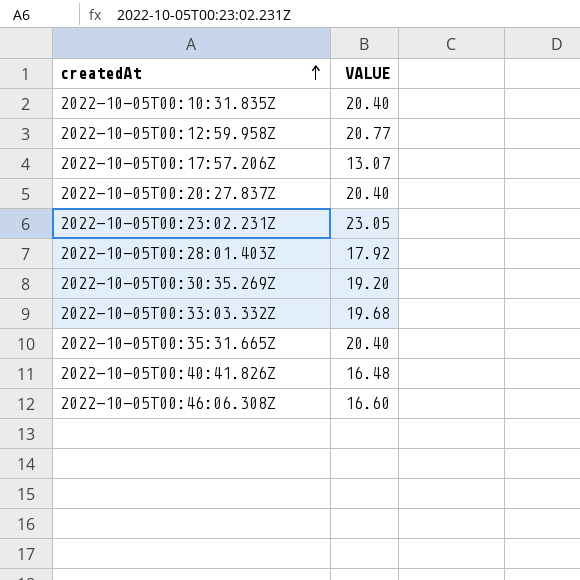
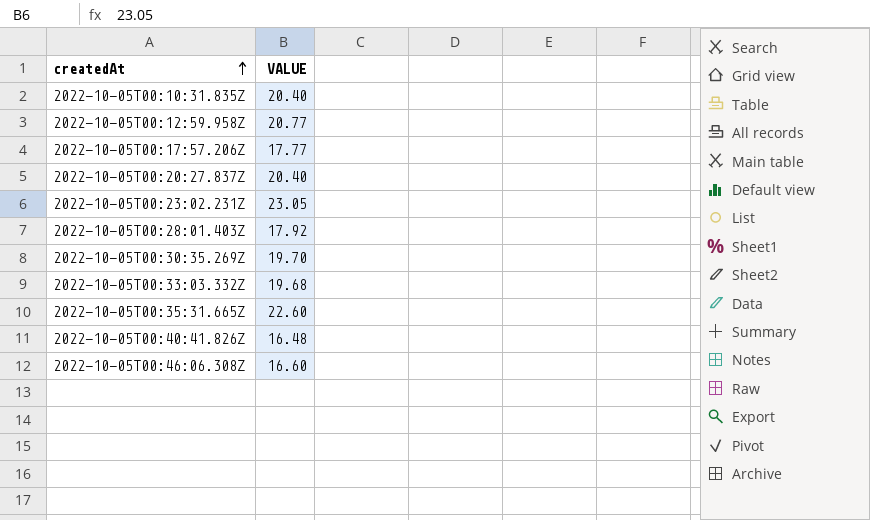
2022-10-05T00:17:57.206Z | VALUE: 13.07 -> 17.77
2022-10-05T00:30:35.269Z | VALUE: 19.20 -> 19.70
2022-10-05T00:35:31.665Z | VALUE: 20.40 -> 22.60

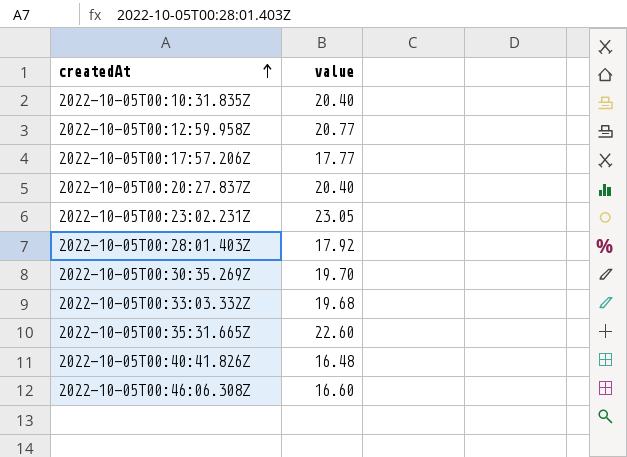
column name: VALUE -> value

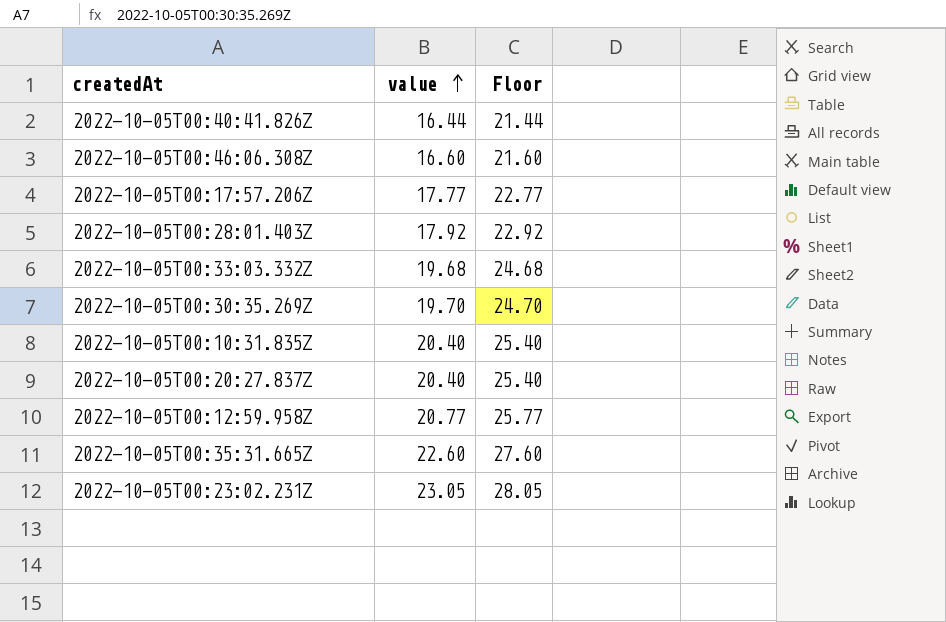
row order: createdAt ascending -> value ascending
column Floor | formula: none -> [value] + 5
2022-10-05T00:40:41.826Z | value: 16.48 -> 16.44

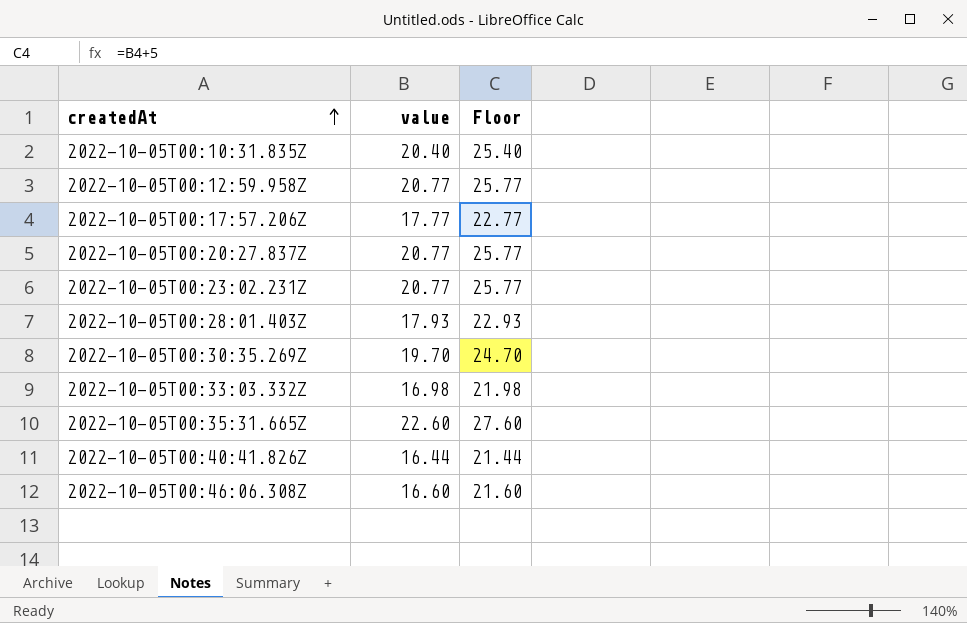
row order: value ascending -> createdAt ascending
2022-10-05T00:20:27.837Z | value: 20.40 -> 20.77
2022-10-05T00:20:27.837Z | Floor: 25.40 -> 25.77
2022-10-05T00:23:02.231Z | value: 23.05 -> 20.77
2022-10-05T00:23:02.231Z | Floor: 28.05 -> 25.77
2022-10-05T00:28:01.403Z | value: 17.92 -> 17.93
2022-10-05T00:28:01.403Z | Floor: 22.92 -> 22.93
2022-10-05T00:33:03.332Z | value: 19.68 -> 16.98
2022-10-05T00:33:03.332Z | Floor: 24.68 -> 21.98

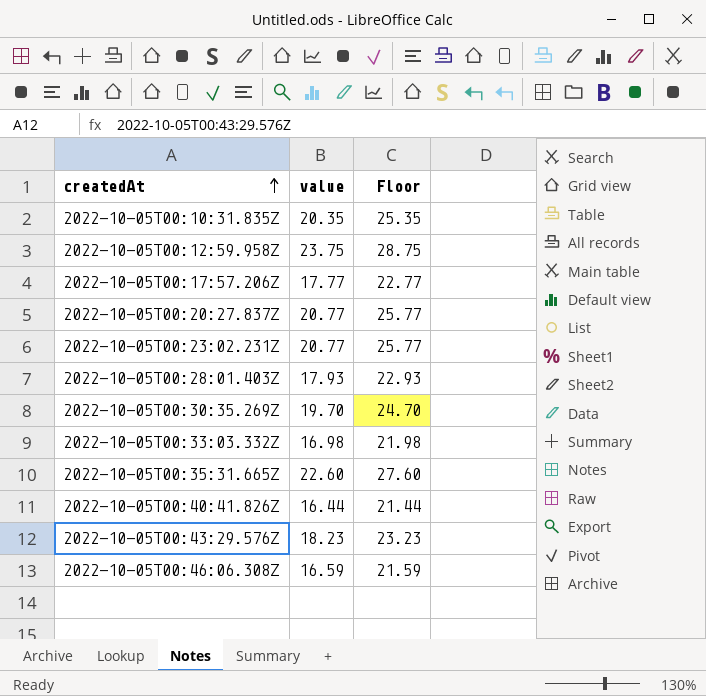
2022-10-05T00:10:31.835Z | value: 20.40 -> 20.35
2022-10-05T00:10:31.835Z | Floor: 25.40 -> 25.35
2022-10-05T00:12:59.958Z | value: 20.77 -> 23.75
2022-10-05T00:12:59.958Z | Floor: 25.77 -> 28.75
row 2022-10-05T00:43:29.576Z: none -> 18.23 | 23.23
2022-10-05T00:46:06.308Z | value: 16.60 -> 16.59
2022-10-05T00:46:06.308Z | Floor: 21.60 -> 21.59

